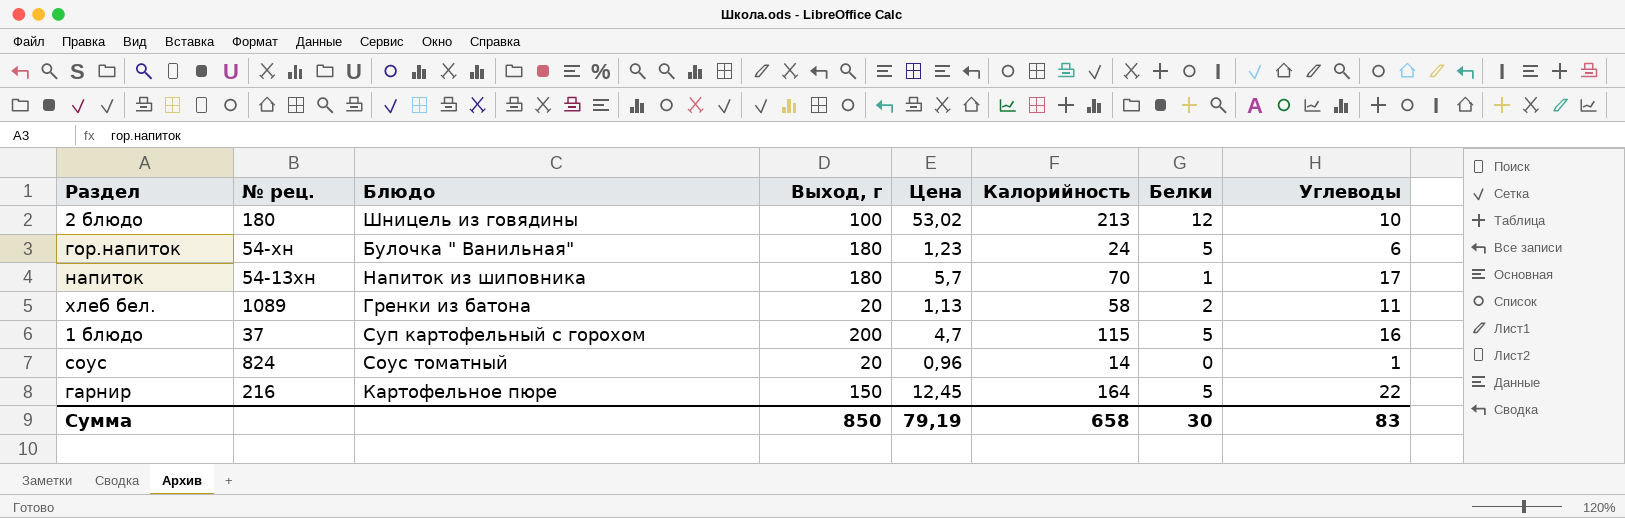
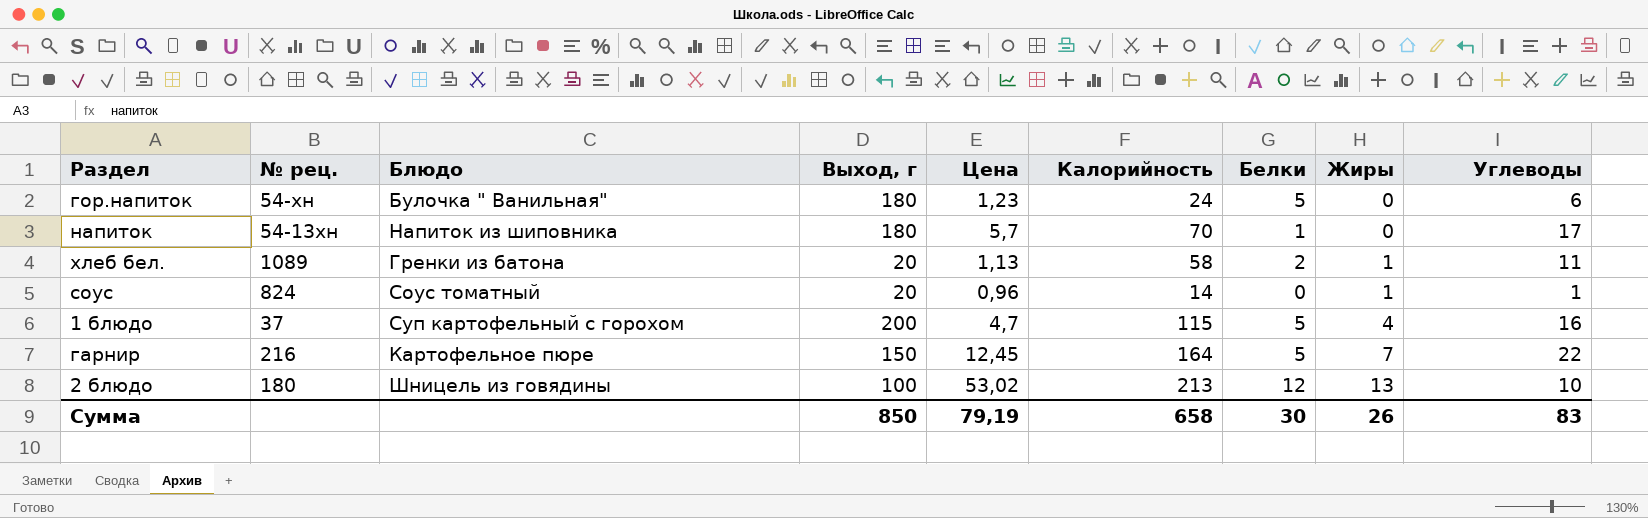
row order: none -> Жиры ascending
column Жиры | position: none -> 8

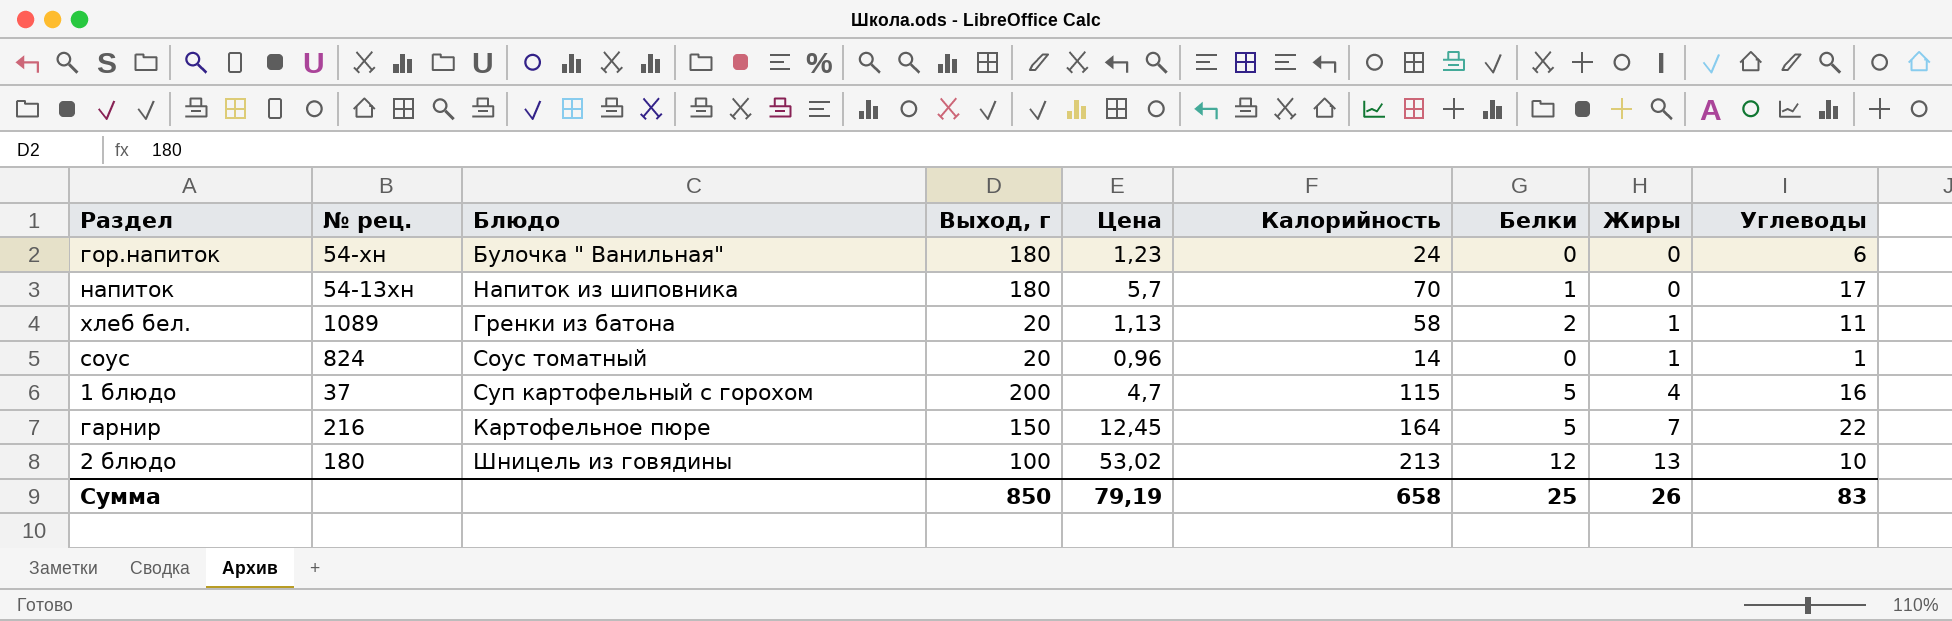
гор.напиток | Белки: 5 -> 0
Сумма | Белки: 30 -> 25

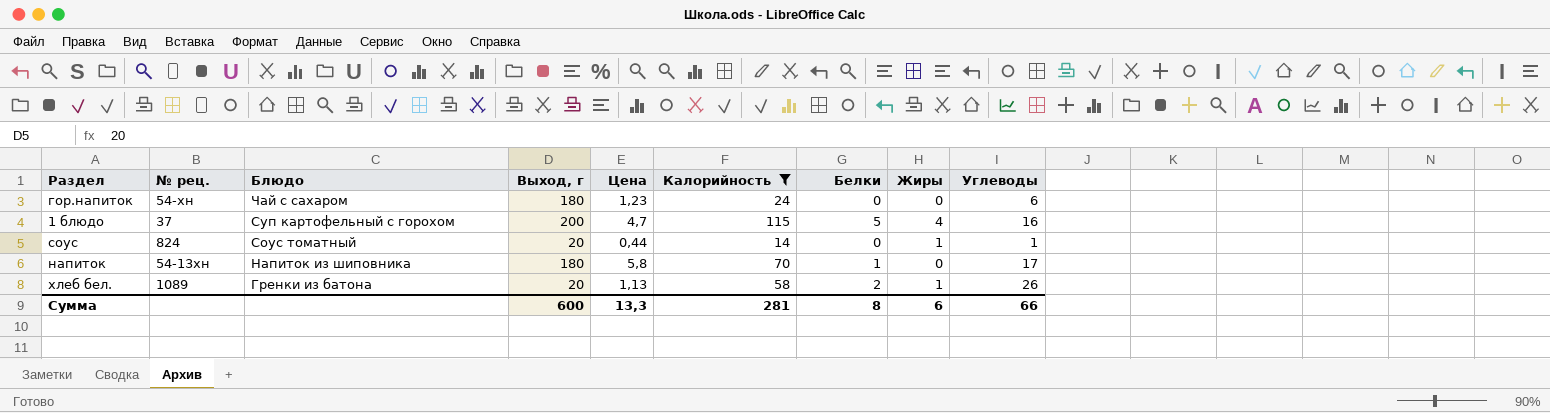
filter: none -> Калорийность <= 115
row order: Жиры ascending -> Блюдо descending
гор.напиток | Блюдо: Булочка " Ванильная" -> Чай с сахаром
соус | Цена: 0,96 -> 0,44
напиток | Цена: 5,7 -> 5,8
хлеб бел. | Углеводы: 11 -> 26
Сумма | Выход, г: 850 -> 600
Сумма | Цена: 79,19 -> 13,3
Сумма | Калорийность: 658 -> 281
Сумма | Белки: 25 -> 8
Сумма | Жиры: 26 -> 6
Сумма | Углеводы: 83 -> 66

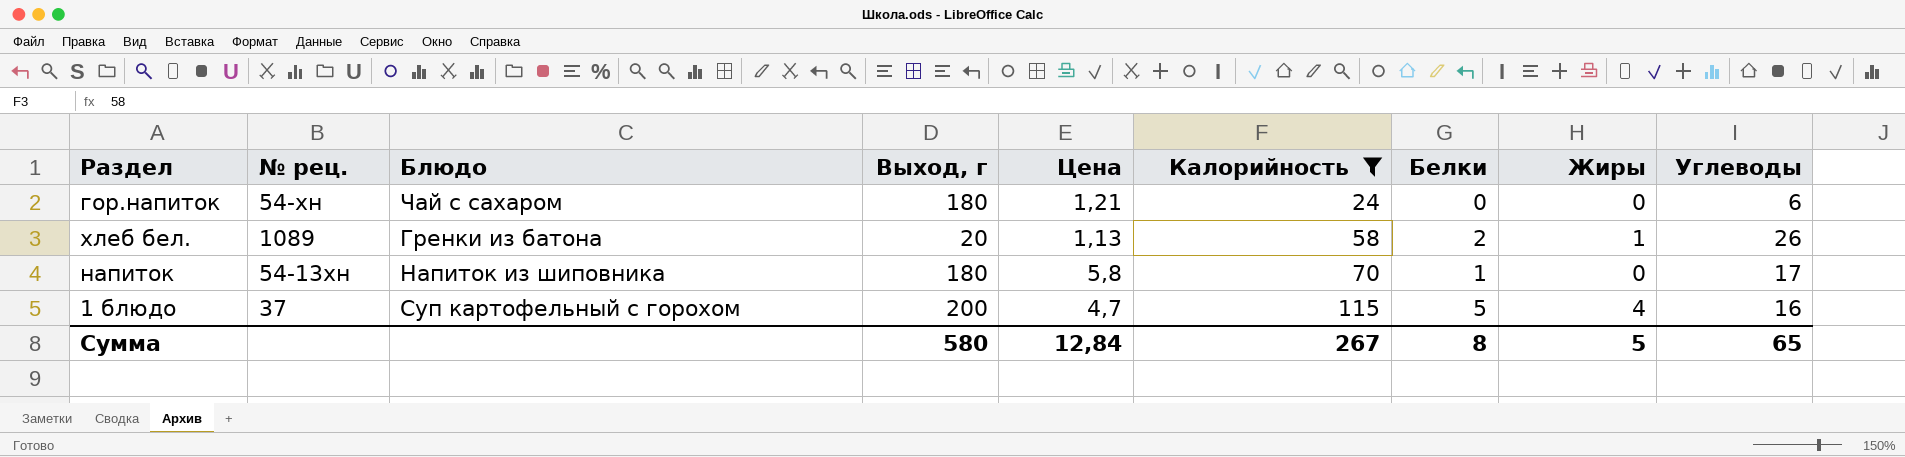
row order: Блюдо descending -> Калорийность ascending
row соус: 824 | Соус томатный | 20 | 0,44 | 14 | 0 | 1 | 1 -> none
гор.напиток | Цена: 1,23 -> 1,21
Сумма | Выход, г: 600 -> 580
Сумма | Цена: 13,3 -> 12,84
Сумма | Калорийность: 281 -> 267
Сумма | Жиры: 6 -> 5
Сумма | Углеводы: 66 -> 65

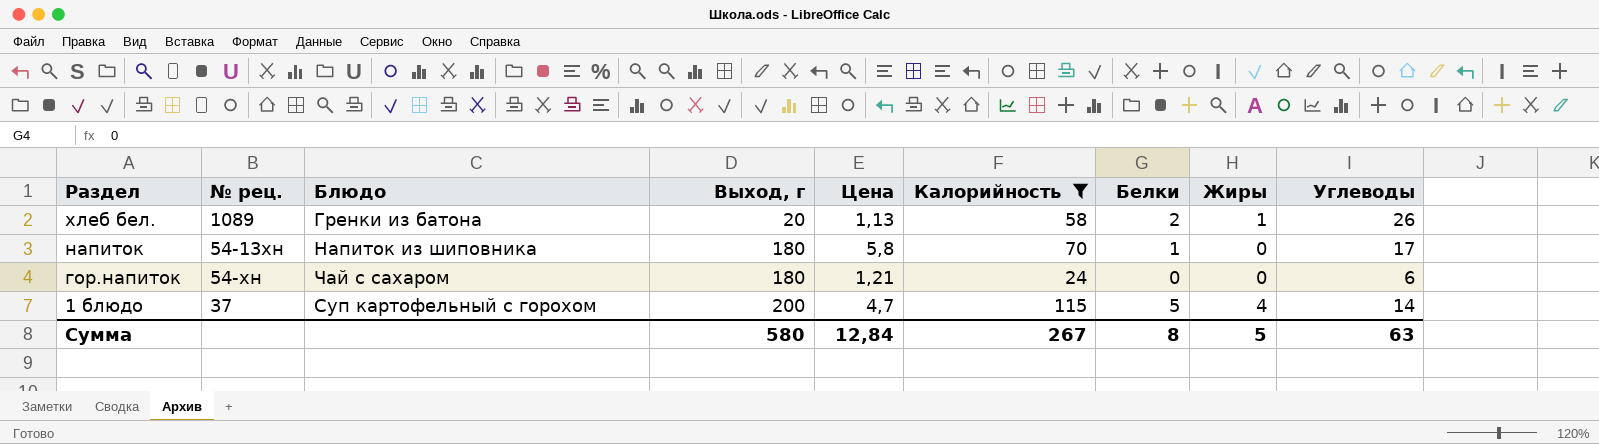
row order: Калорийность ascending -> Раздел descending
1 блюдо | Углеводы: 16 -> 14
Сумма | Углеводы: 65 -> 63

